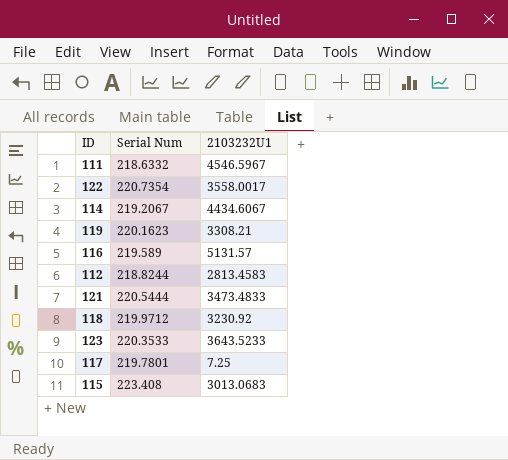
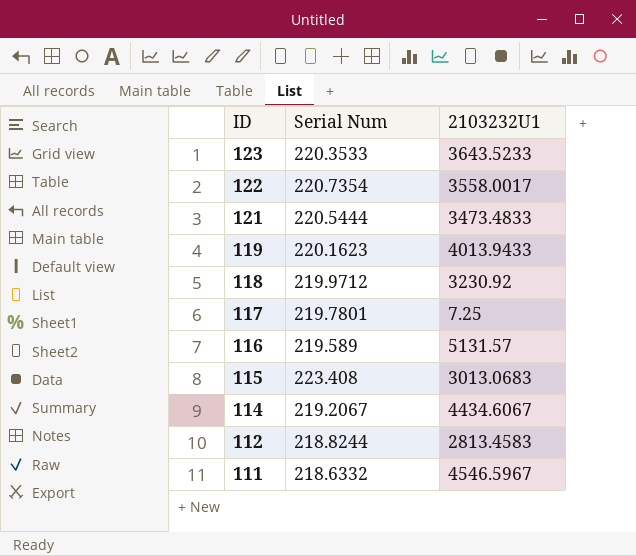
row order: none -> ID descending
119 | 2103232U1: 3308.21 -> 4013.9433

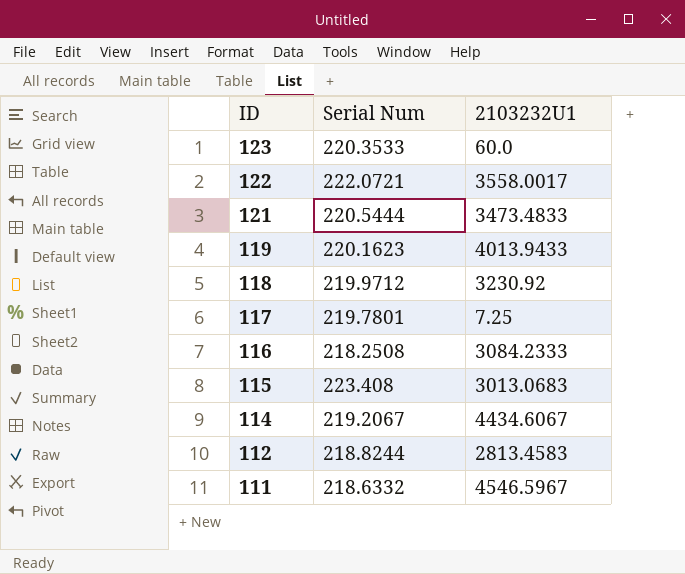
123 | 2103232U1: 3643.5233 -> 60.0
122 | Serial Num: 220.7354 -> 222.0721
116 | Serial Num: 219.589 -> 218.2508
116 | 2103232U1: 5131.57 -> 3084.2333

